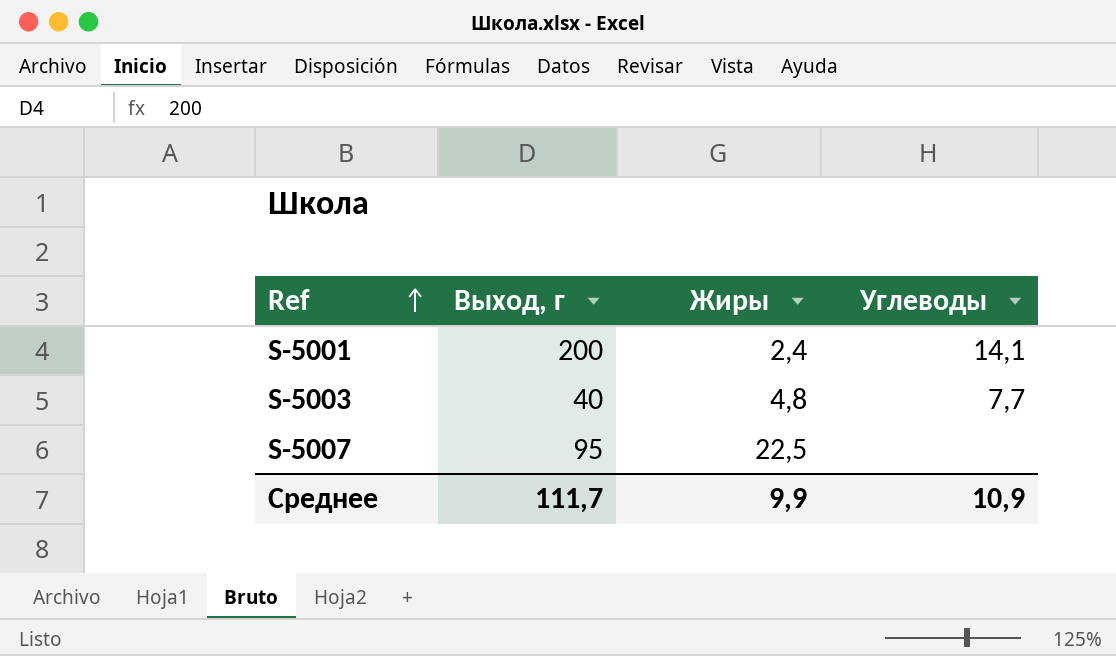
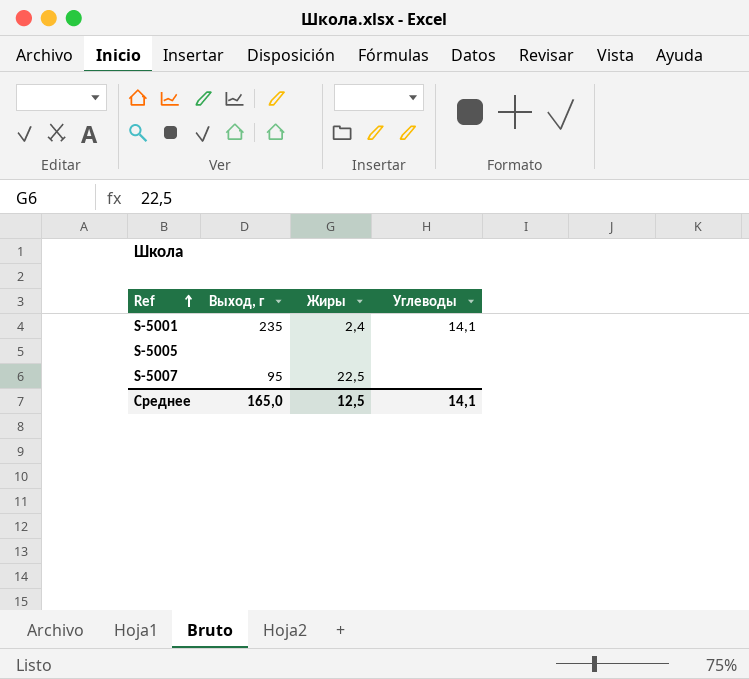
row S-5003: 40 | 4,8 | 7,7 -> none
S-5001 | Выход, г: 200 -> 235
row S-5005: none -> none | none | none
Среднее | Выход, г: 111,7 -> 165,0
Среднее | Жиры: 9,9 -> 12,5
Среднее | Углеводы: 10,9 -> 14,1

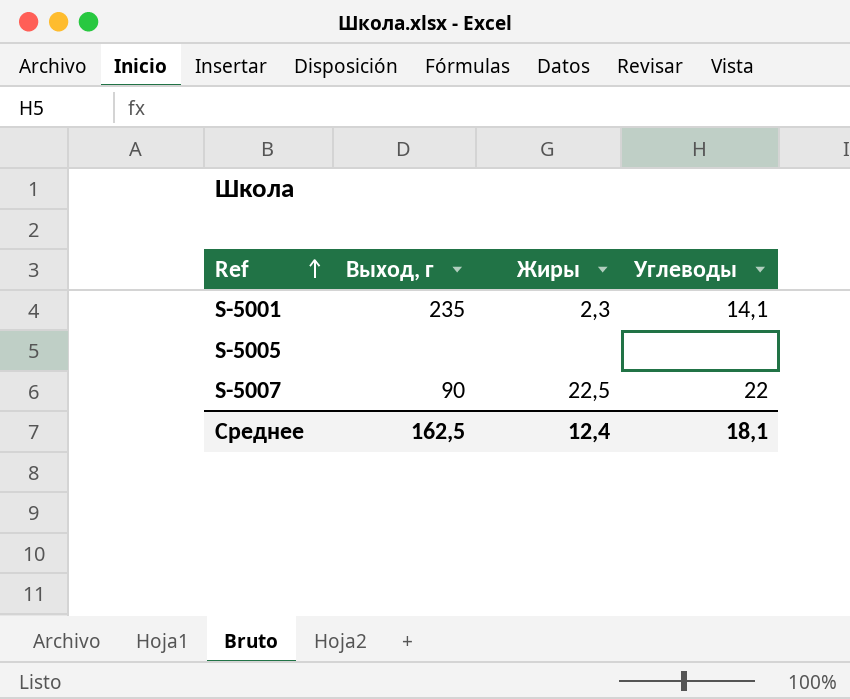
S-5001 | Жиры: 2,4 -> 2,3
S-5007 | Выход, г: 95 -> 90
S-5007 | Углеводы: none -> 22
Среднее | Выход, г: 165,0 -> 162,5
Среднее | Жиры: 12,5 -> 12,4
Среднее | Углеводы: 14,1 -> 18,1

